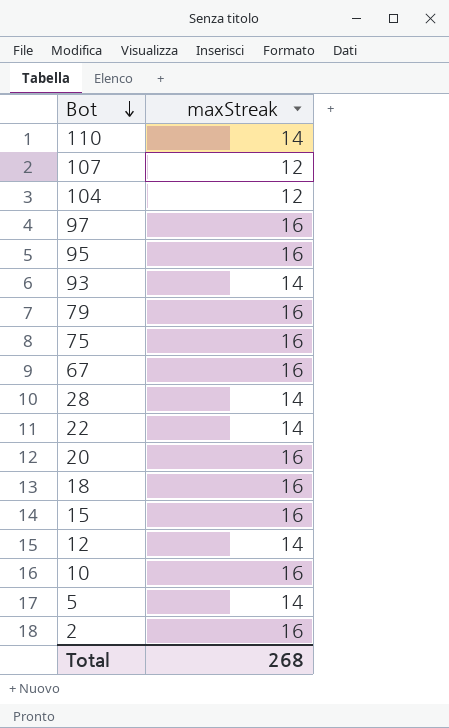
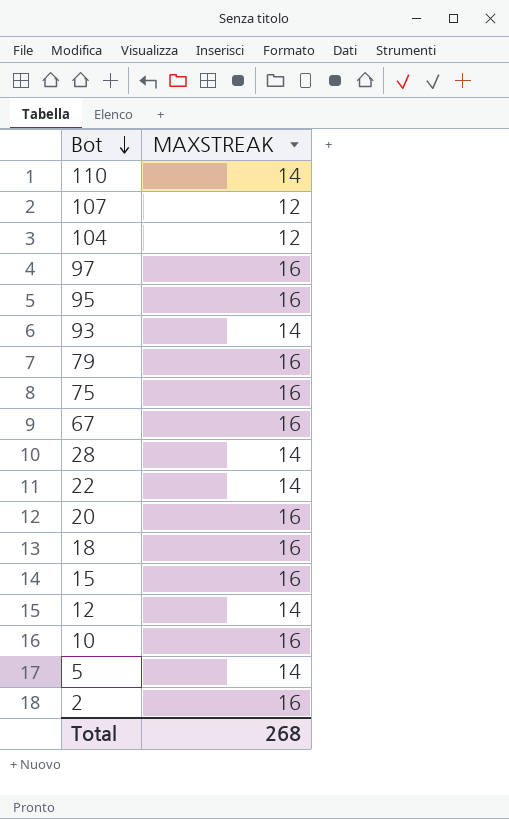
column name: maxStreak -> MAXSTREAK

